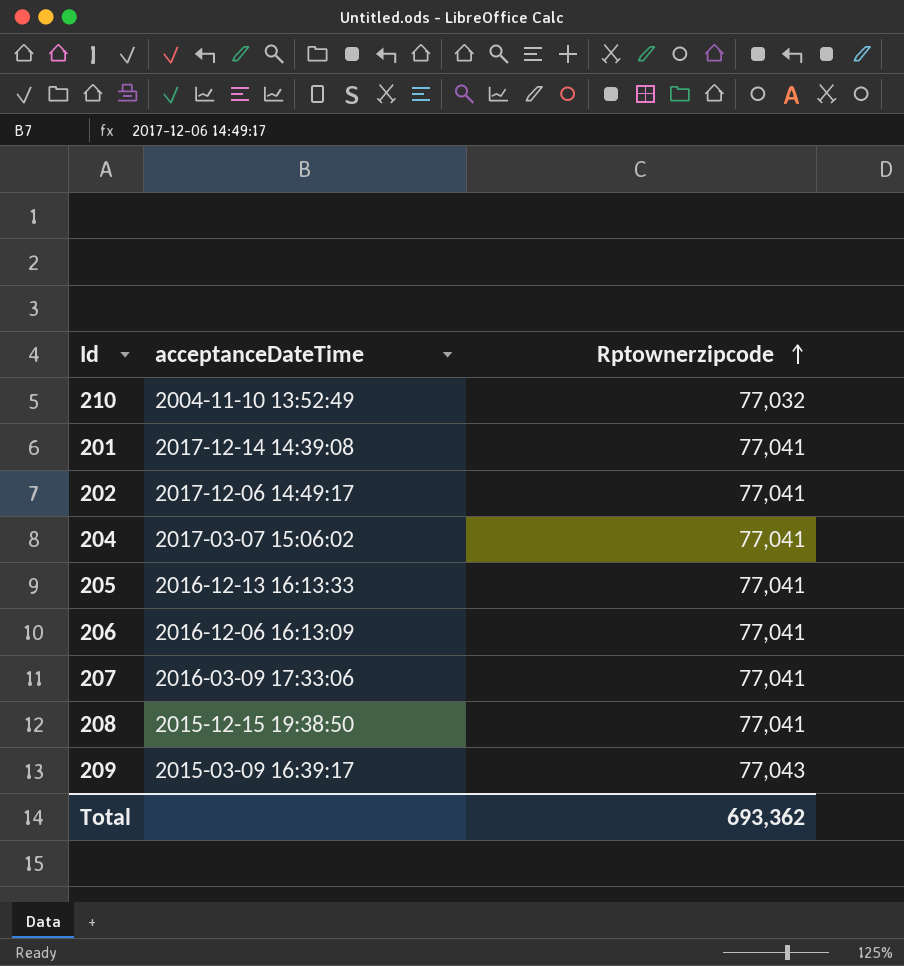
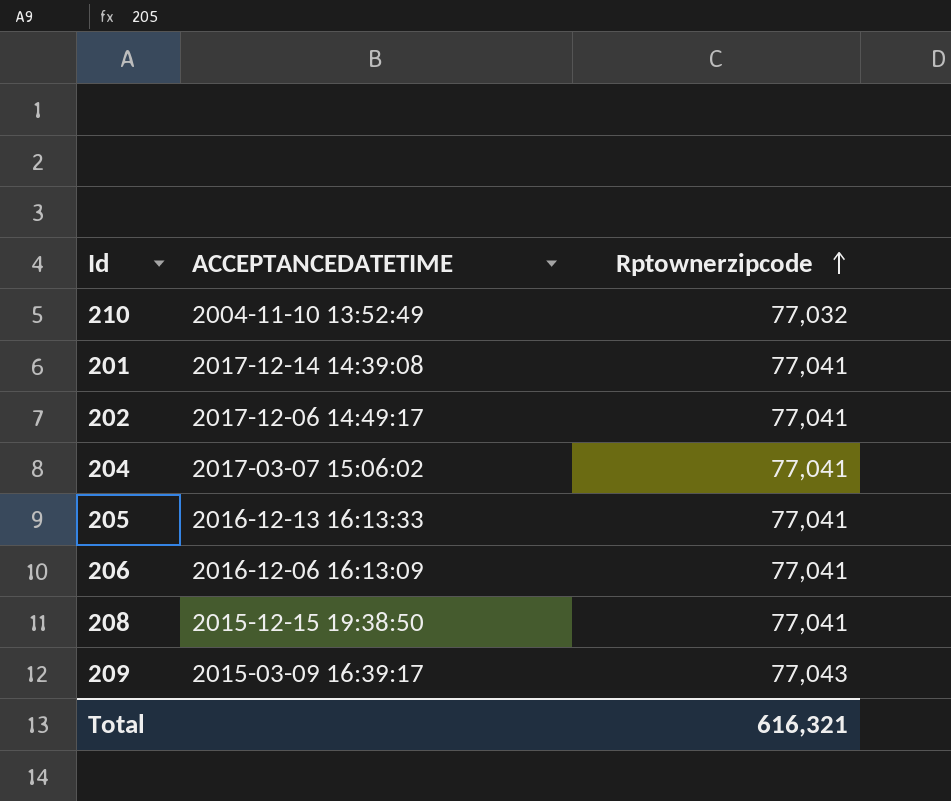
column name: acceptanceDateTime -> ACCEPTANCEDATETIME
row 207: 2016-03-09 17:33:06 | 77,041 -> none
Total | Rptownerzipcode: 693,362 -> 616,321

